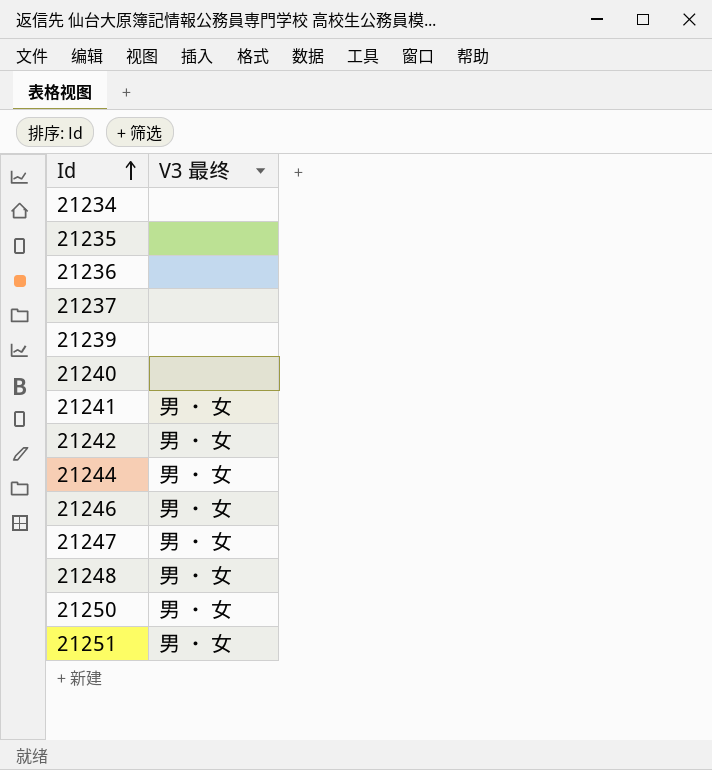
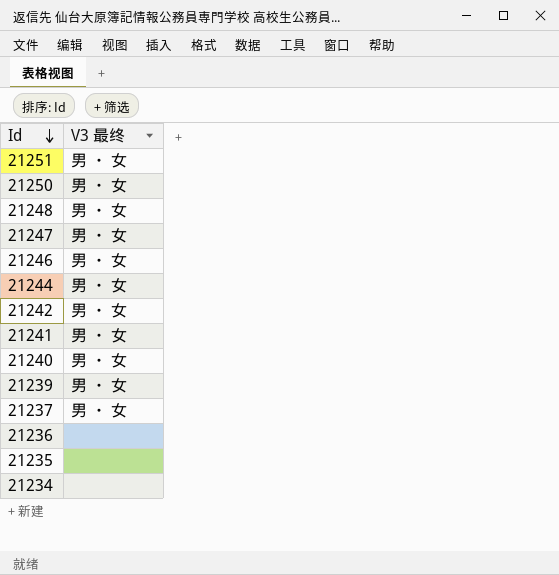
row order: Id ascending -> Id descending
21240 | V3 最终: none -> 男 ・ 女
21239 | V3 最终: none -> 男 ・ 女
21237 | V3 最终: none -> 男 ・ 女

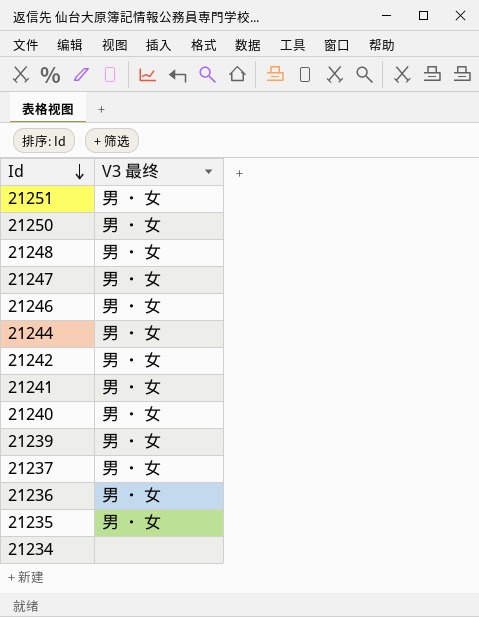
21236 | V3 最终: none -> 男 ・ 女
21235 | V3 最终: none -> 男 ・ 女

